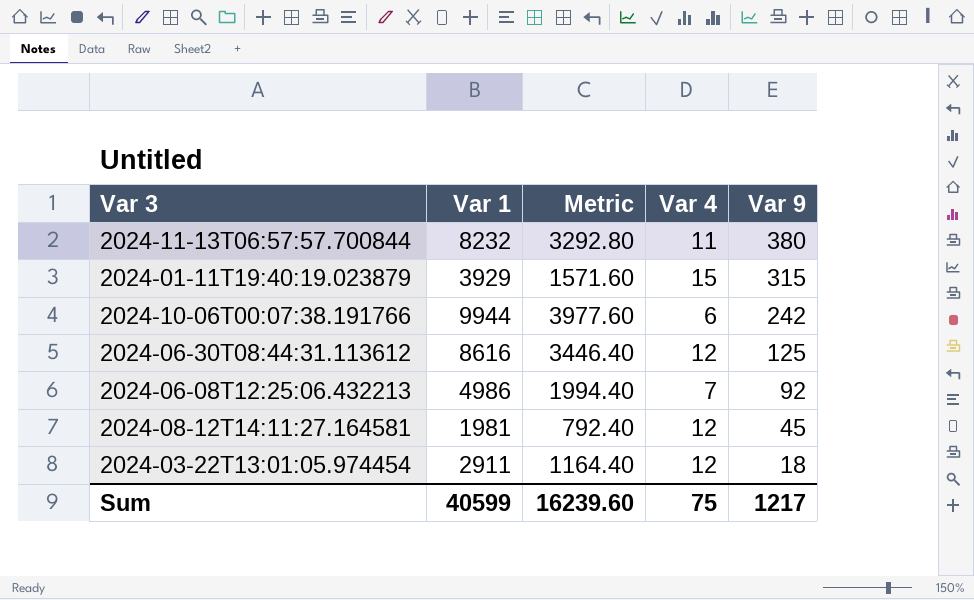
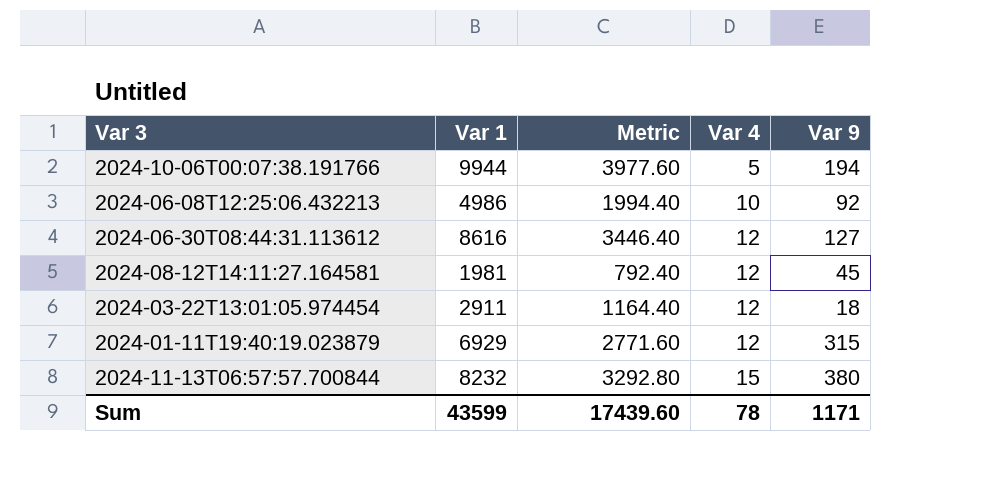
row order: Var 9 descending -> Var 4 ascending
2024-10-06T00:07:38.191766 | Var 4: 6 -> 5
2024-10-06T00:07:38.191766 | Var 9: 242 -> 194
2024-06-08T12:25:06.432213 | Var 4: 7 -> 10
2024-06-30T08:44:31.113612 | Var 9: 125 -> 127
2024-01-11T19:40:19.023879 | Var 1: 3929 -> 6929
2024-01-11T19:40:19.023879 | Metric: 1571.60 -> 2771.60
2024-01-11T19:40:19.023879 | Var 4: 15 -> 12
2024-11-13T06:57:57.700844 | Var 4: 11 -> 15
Sum | Var 1: 40599 -> 43599
Sum | Metric: 16239.60 -> 17439.60
Sum | Var 4: 75 -> 78
Sum | Var 9: 1217 -> 1171

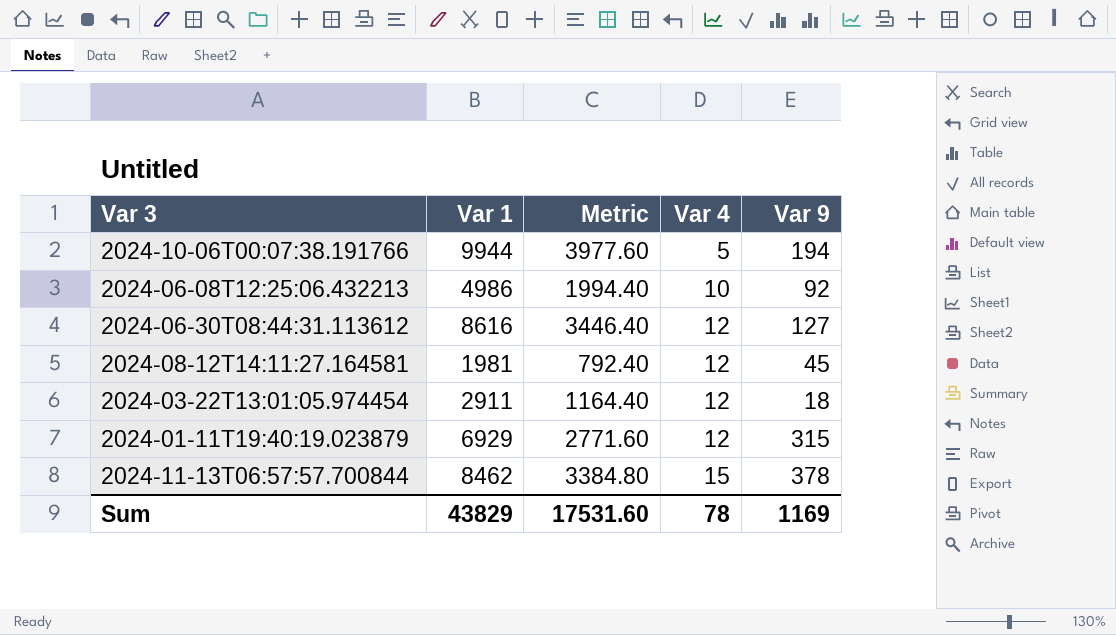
2024-11-13T06:57:57.700844 | Var 1: 8232 -> 8462
2024-11-13T06:57:57.700844 | Metric: 3292.80 -> 3384.80
2024-11-13T06:57:57.700844 | Var 9: 380 -> 378
Sum | Var 1: 43599 -> 43829
Sum | Metric: 17439.60 -> 17531.60
Sum | Var 9: 1171 -> 1169

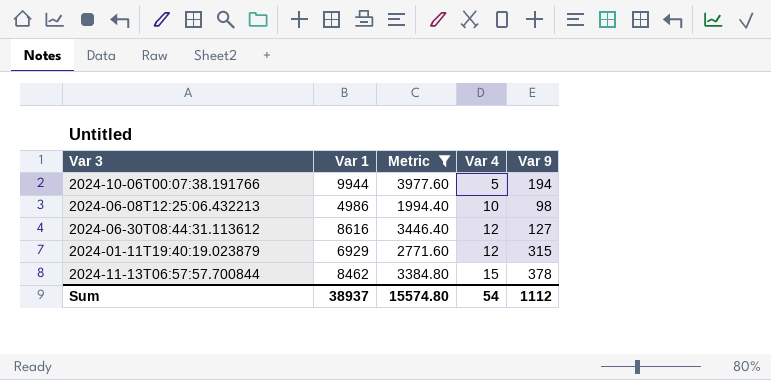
filter: none -> Metric >= 1994.40
2024-06-08T12:25:06.432213 | Var 9: 92 -> 98
Sum | Var 1: 43829 -> 38937
Sum | Metric: 17531.60 -> 15574.80
Sum | Var 4: 78 -> 54
Sum | Var 9: 1169 -> 1112

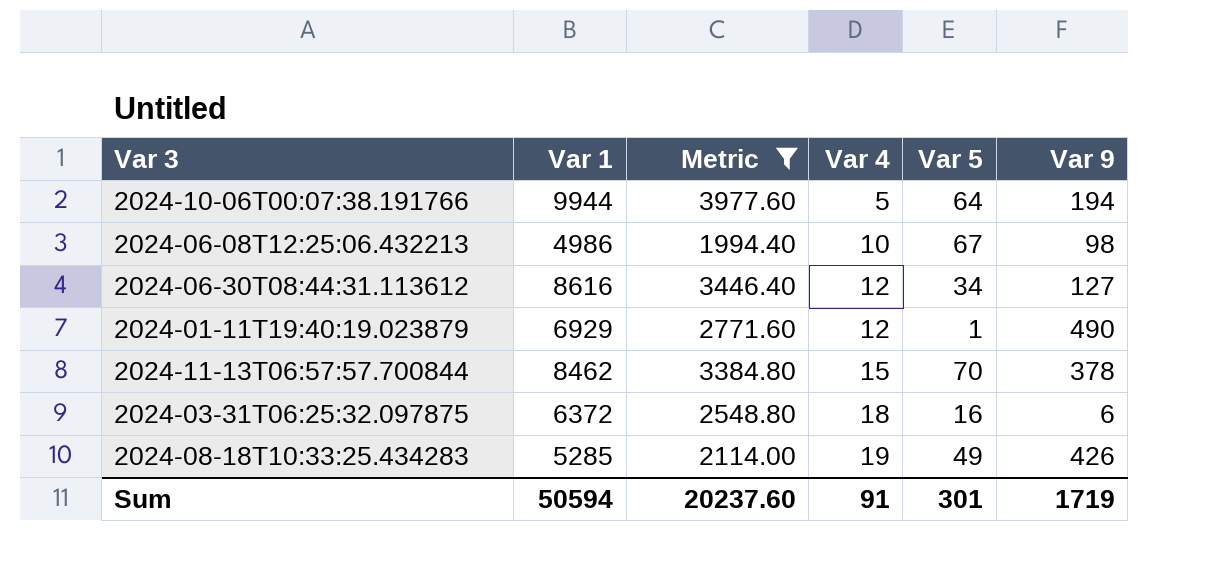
column Var 5 | position: none -> 5
2024-01-11T19:40:19.023879 | Var 9: 315 -> 490
row 2024-03-31T06:25:32.097875: none -> 6372 | 2548.80 | 18 | 16 | 6
row 2024-08-18T10:33:25.434283: none -> 5285 | 2114.00 | 19 | 49 | 426
Sum | Var 1: 38937 -> 50594
Sum | Metric: 15574.80 -> 20237.60
Sum | Var 4: 54 -> 91
Sum | Var 9: 1112 -> 1719

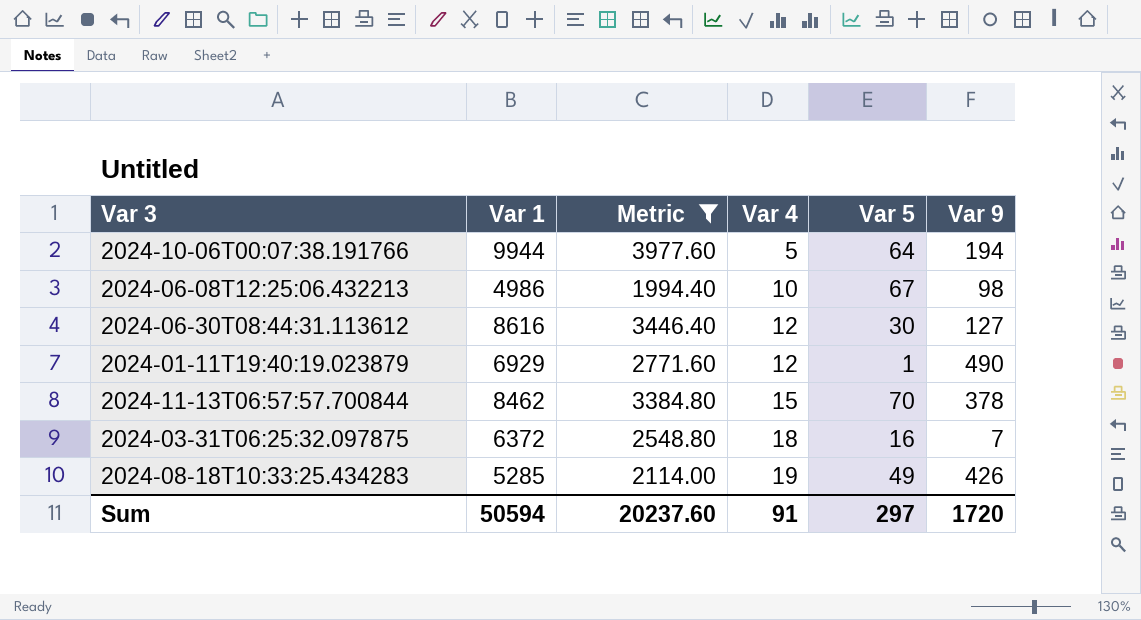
2024-06-30T08:44:31.113612 | Var 5: 34 -> 30
2024-03-31T06:25:32.097875 | Var 9: 6 -> 7
Sum | Var 5: 301 -> 297
Sum | Var 9: 1719 -> 1720

